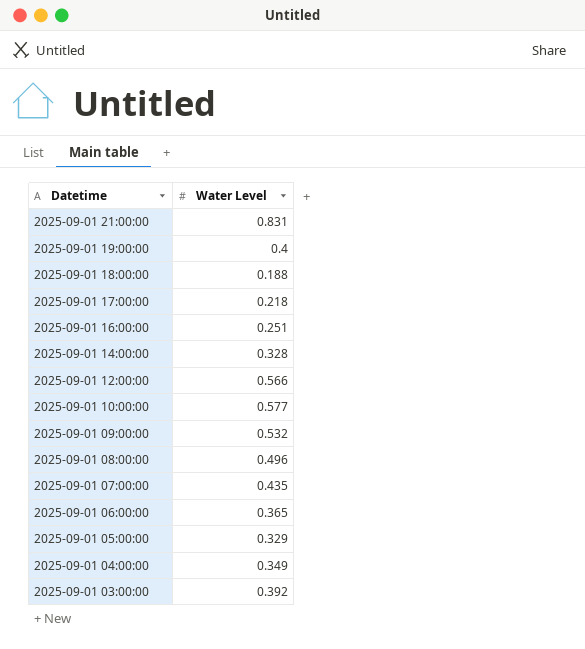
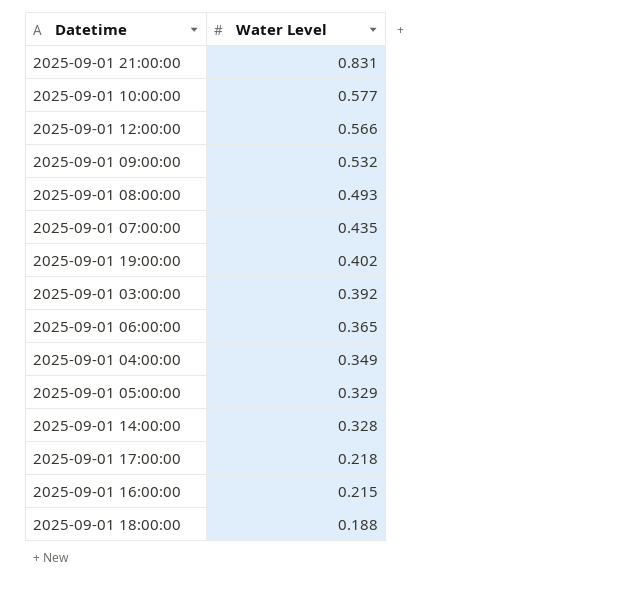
row order: Datetime descending -> Water Level descending
2025-09-01 08:00:00 | Water Level: 0.496 -> 0.493
2025-09-01 19:00:00 | Water Level: 0.4 -> 0.402
2025-09-01 16:00:00 | Water Level: 0.251 -> 0.215

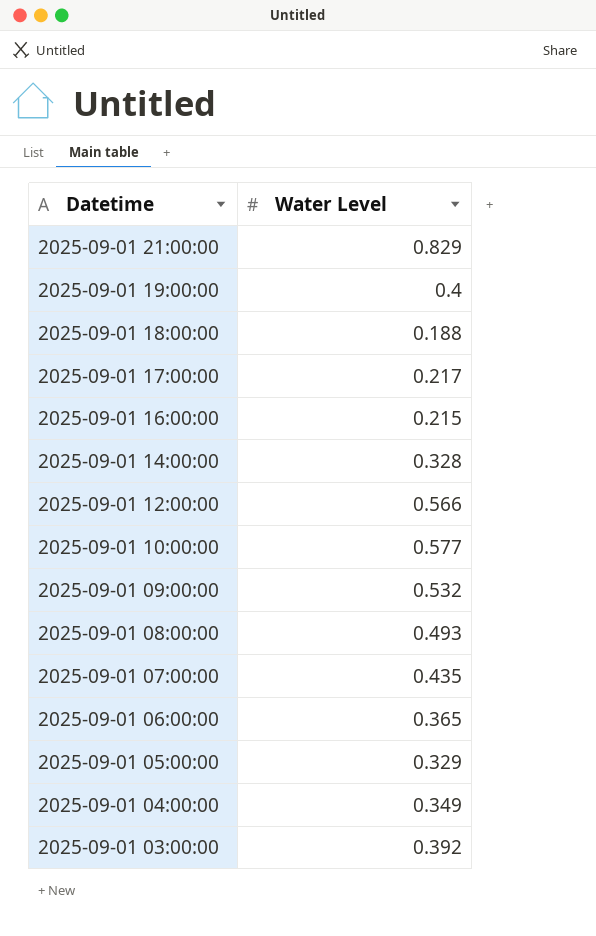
row order: Water Level descending -> Datetime descending
2025-09-01 21:00:00 | Water Level: 0.831 -> 0.829
2025-09-01 19:00:00 | Water Level: 0.402 -> 0.4
2025-09-01 17:00:00 | Water Level: 0.218 -> 0.217

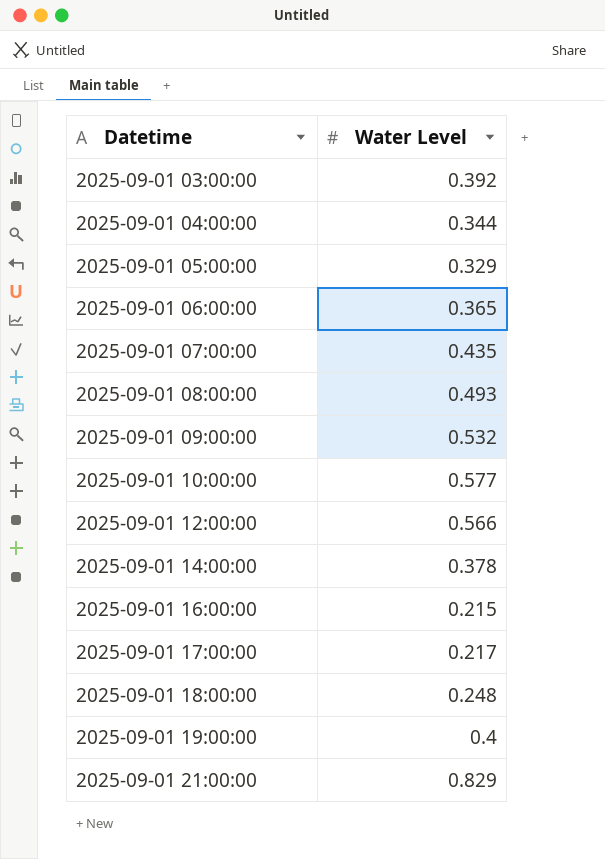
row order: Datetime descending -> Datetime ascending
2025-09-01 04:00:00 | Water Level: 0.349 -> 0.344
2025-09-01 14:00:00 | Water Level: 0.328 -> 0.378
2025-09-01 18:00:00 | Water Level: 0.188 -> 0.248

